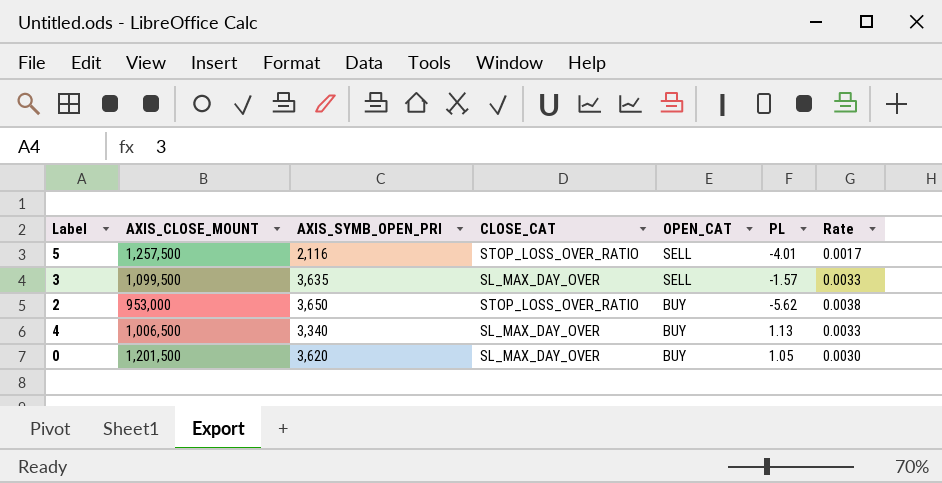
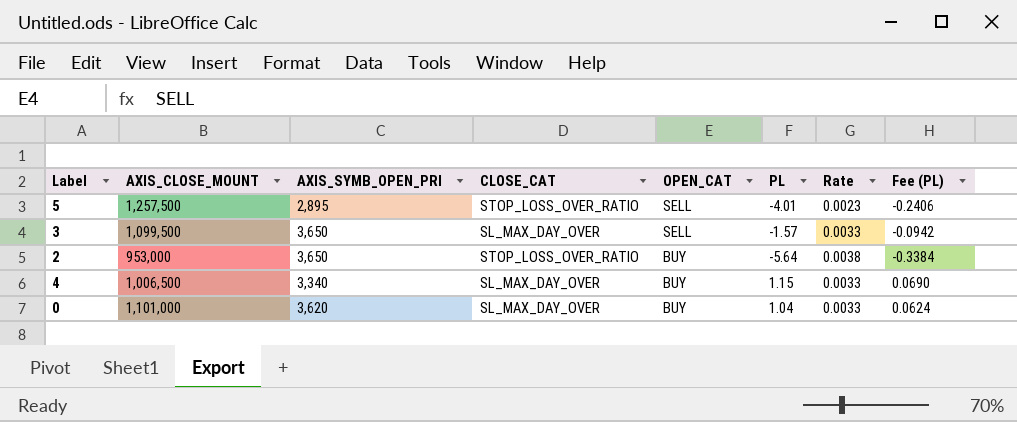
column Fee (PL) | formula: none -> [PL] * 0.06
5 | AXIS_SYMB_OPEN_PRI: 2,116 -> 2,895
5 | Rate: 0.0017 -> 0.0023
3 | AXIS_SYMB_OPEN_PRI: 3,635 -> 3,650
2 | PL: -5.62 -> -5.64
4 | PL: 1.13 -> 1.15
0 | AXIS_CLOSE_MOUNT: 1,201,500 -> 1,101,000
0 | PL: 1.05 -> 1.04
0 | Rate: 0.0030 -> 0.0033

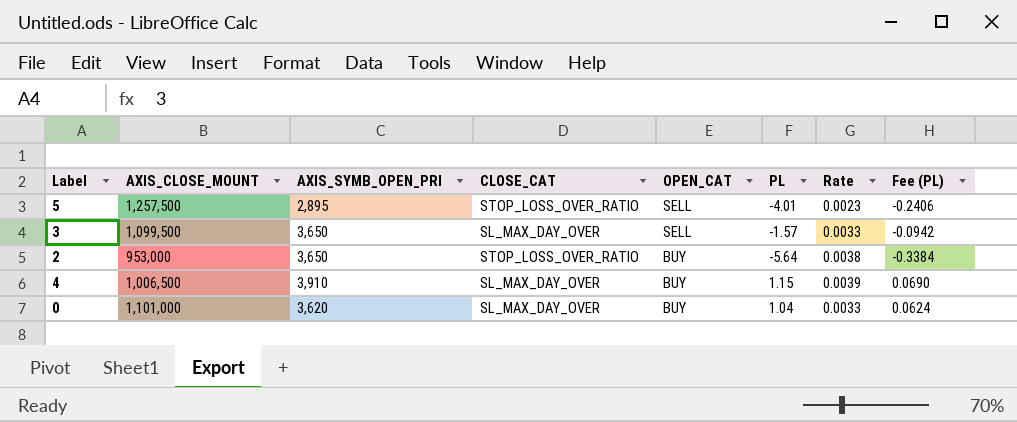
4 | AXIS_SYMB_OPEN_PRI: 3,340 -> 3,910
4 | Rate: 0.0033 -> 0.0039

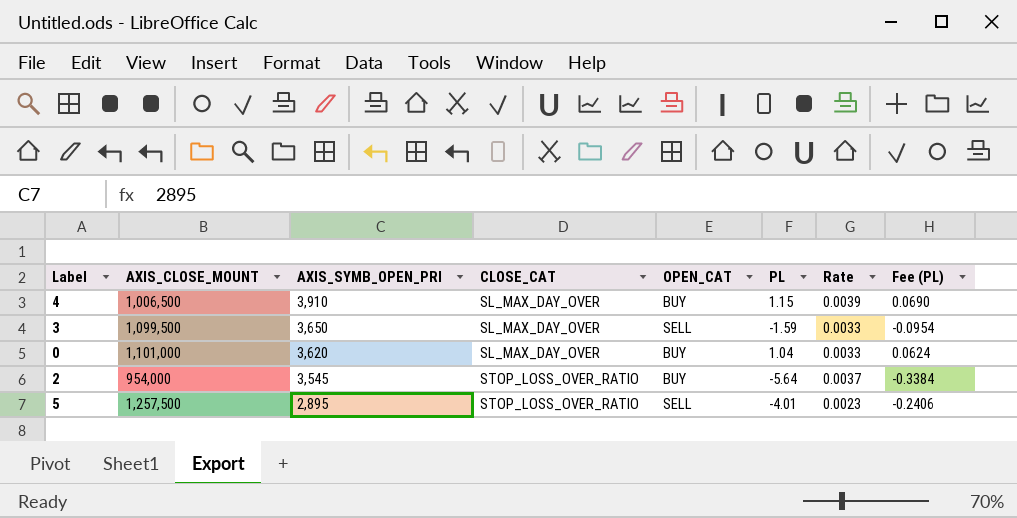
row order: OPEN_CAT descending -> AXIS_SYMB_OPEN_PRI descending
3 | PL: -1.57 -> -1.59
3 | Fee (PL): -0.0942 -> -0.0954
2 | AXIS_CLOSE_MOUNT: 953,000 -> 954,000
2 | AXIS_SYMB_OPEN_PRI: 3,650 -> 3,545
2 | Rate: 0.0038 -> 0.0037

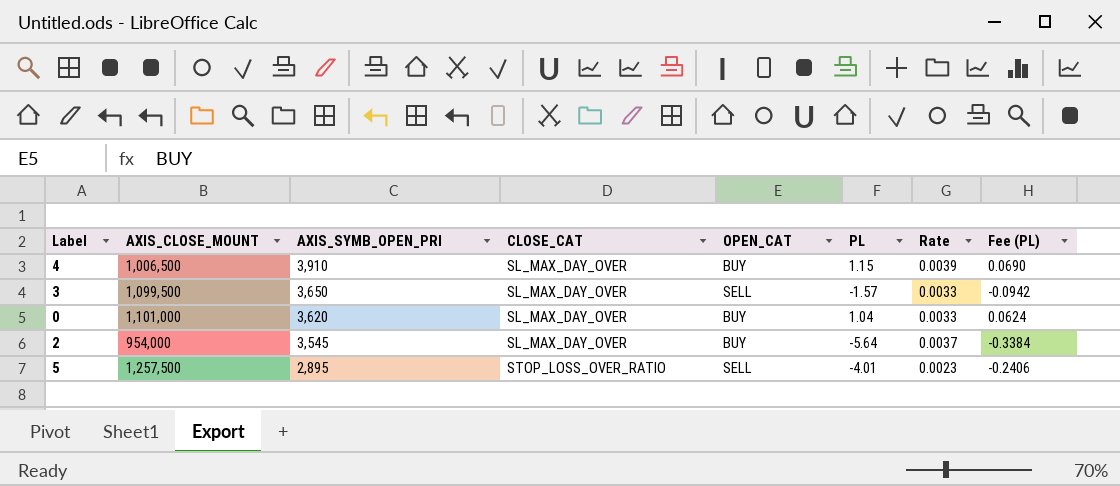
3 | PL: -1.59 -> -1.57
3 | Fee (PL): -0.0954 -> -0.0942
2 | CLOSE_CAT: STOP_LOSS_OVER_RATIO -> SL_MAX_DAY_OVER

